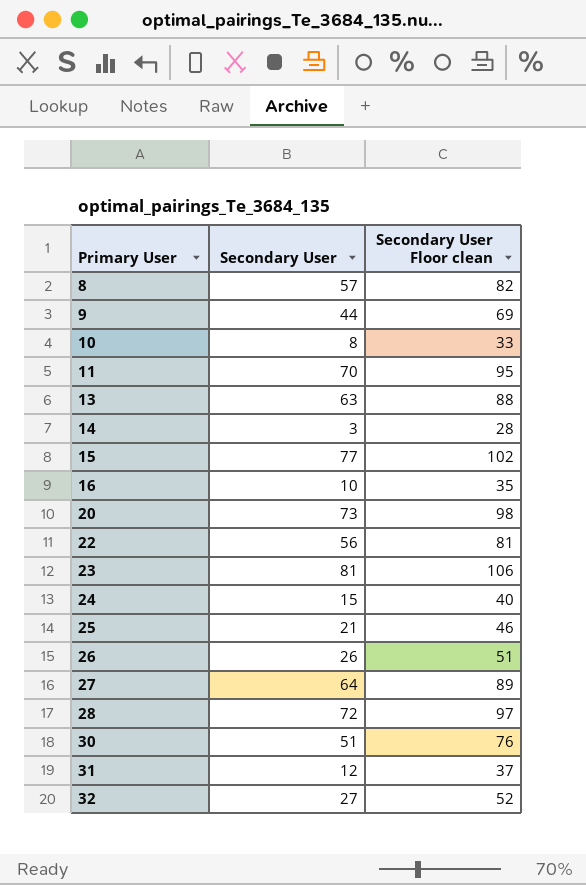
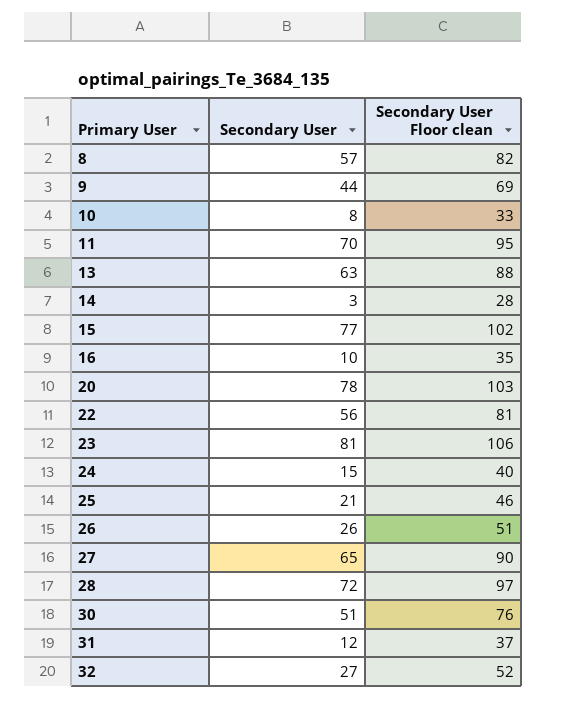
20 | Secondary User: 73 -> 78
20 | Secondary User Floor clean: 98 -> 103
27 | Secondary User: 64 -> 65
27 | Secondary User Floor clean: 89 -> 90

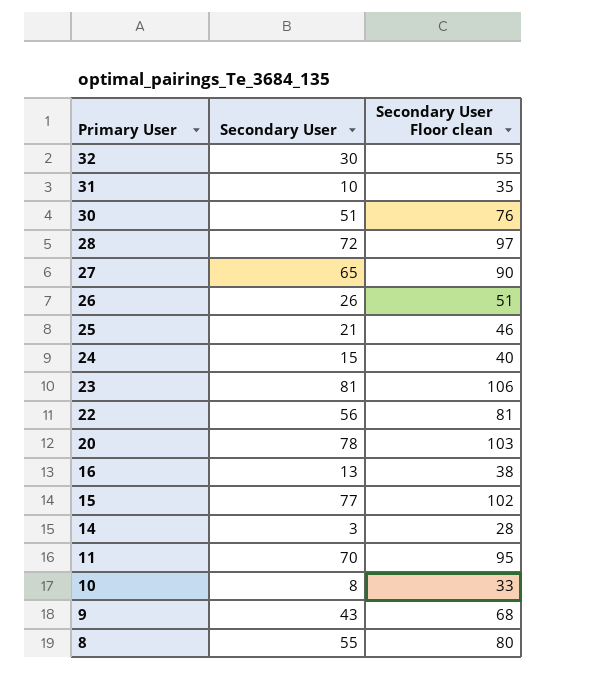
row order: Primary User ascending -> Primary User descending
row 13: 63 | 88 -> none
32 | Secondary User: 27 -> 30
32 | Secondary User Floor clean: 52 -> 55
31 | Secondary User: 12 -> 10
31 | Secondary User Floor clean: 37 -> 35
16 | Secondary User: 10 -> 13
16 | Secondary User Floor clean: 35 -> 38
9 | Secondary User: 44 -> 43
9 | Secondary User Floor clean: 69 -> 68
8 | Secondary User: 57 -> 55
8 | Secondary User Floor clean: 82 -> 80

